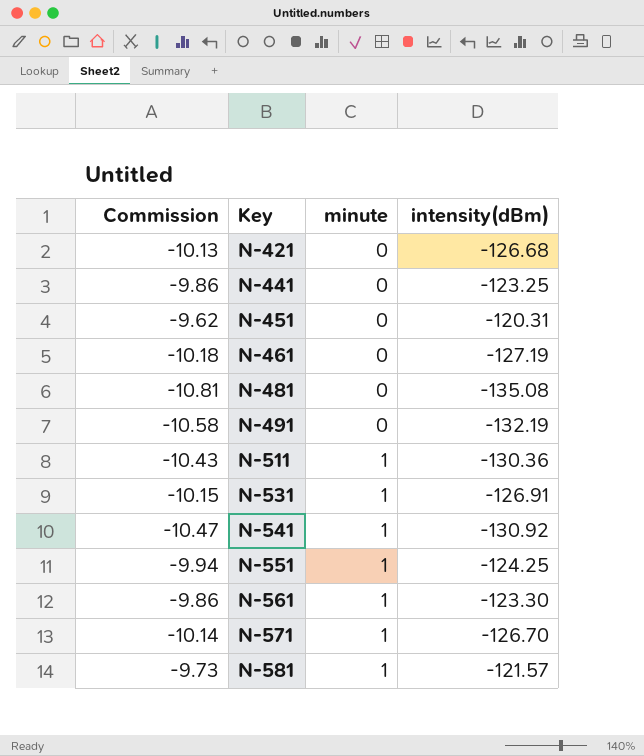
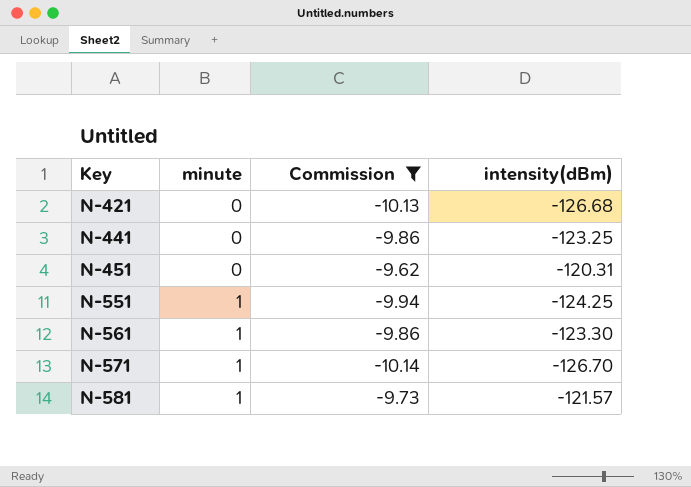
filter: none -> Commission >= -10.14
column Commission | position: 1 -> 3

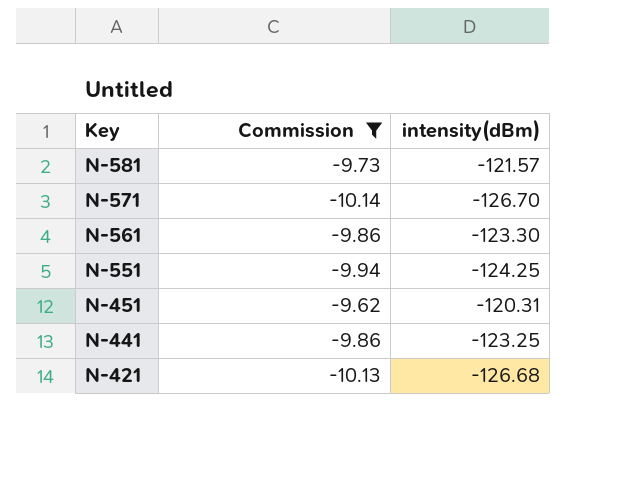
row order: Key ascending -> Key descending
column minute | position: 2 -> none

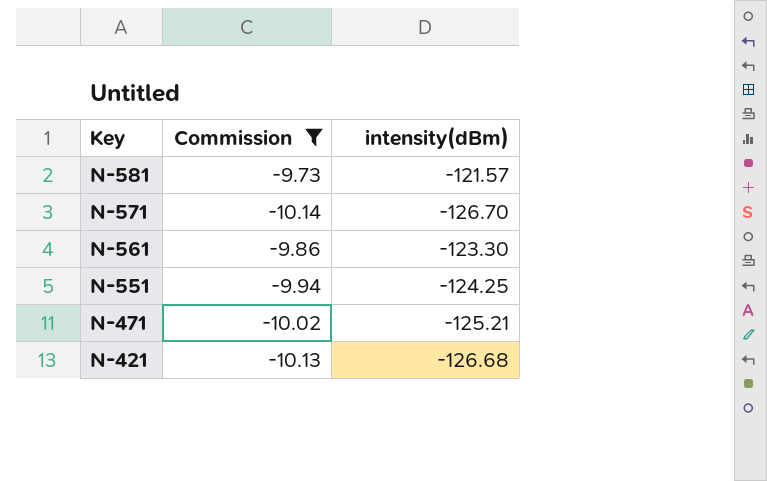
row N-451: -9.62 | -120.31 -> none
row N-441: -9.86 | -123.25 -> none
row N-471: none -> -10.02 | -125.21

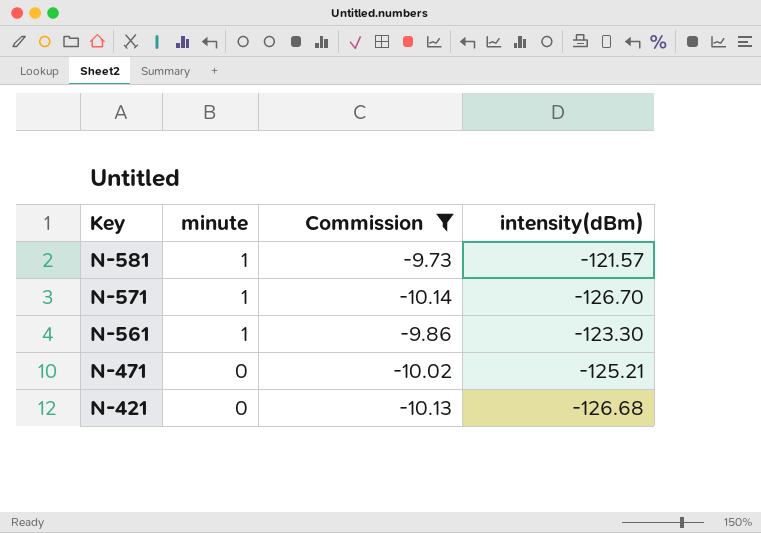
column minute | position: none -> 2
row N-551: -9.94 | -124.25 -> none

